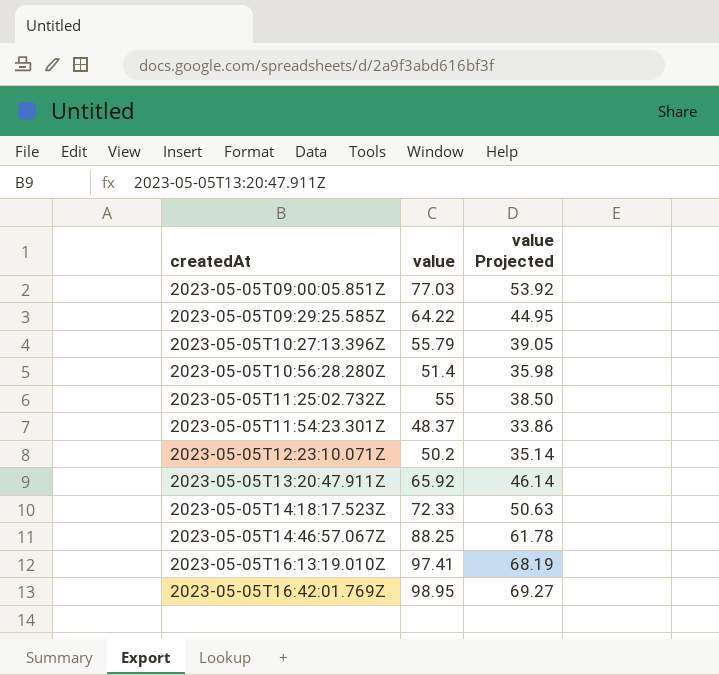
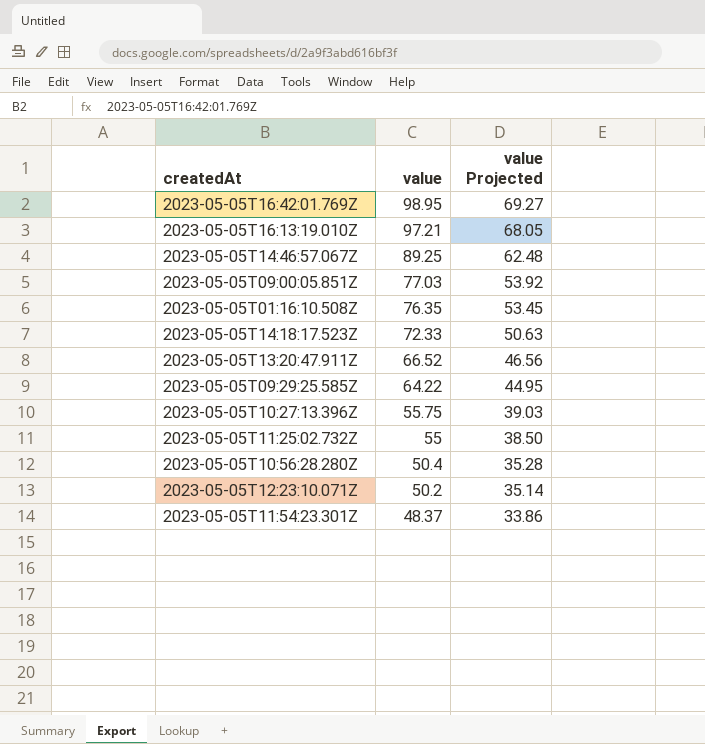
row order: createdAt ascending -> value descending
2023-05-05T16:13:19.010Z | value: 97.41 -> 97.21
2023-05-05T16:13:19.010Z | value Projected: 68.19 -> 68.05
2023-05-05T14:46:57.067Z | value: 88.25 -> 89.25
2023-05-05T14:46:57.067Z | value Projected: 61.78 -> 62.48
row 2023-05-05T01:16:10.508Z: none -> 76.35 | 53.45
2023-05-05T13:20:47.911Z | value: 65.92 -> 66.52
2023-05-05T13:20:47.911Z | value Projected: 46.14 -> 46.56
2023-05-05T10:27:13.396Z | value: 55.79 -> 55.75
2023-05-05T10:27:13.396Z | value Projected: 39.05 -> 39.03
2023-05-05T10:56:28.280Z | value: 51.4 -> 50.4
2023-05-05T10:56:28.280Z | value Projected: 35.98 -> 35.28

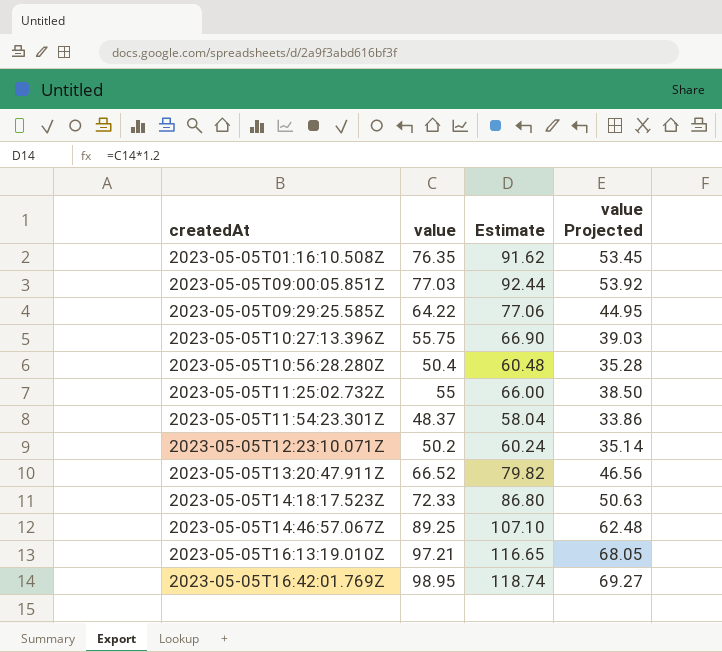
row order: value descending -> createdAt ascending
column Estimate | formula: none -> [value] * 1.2

